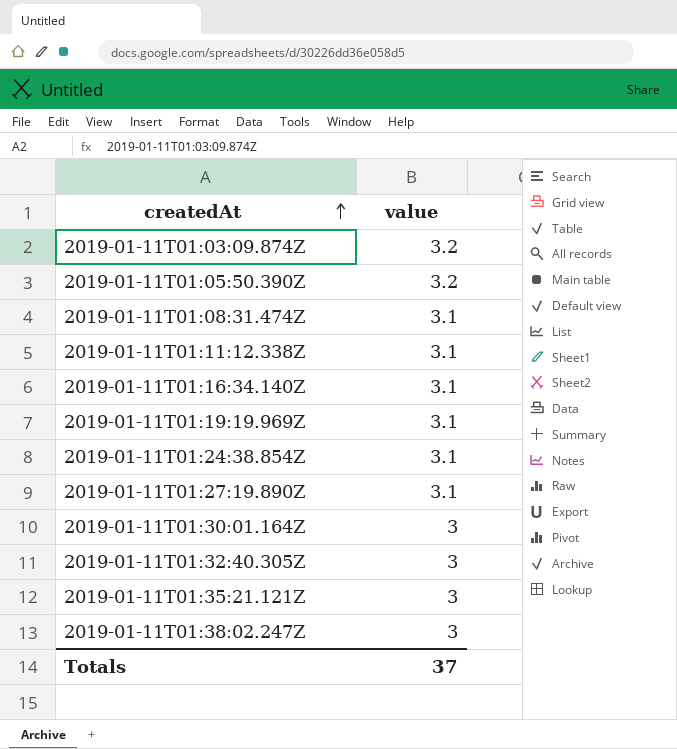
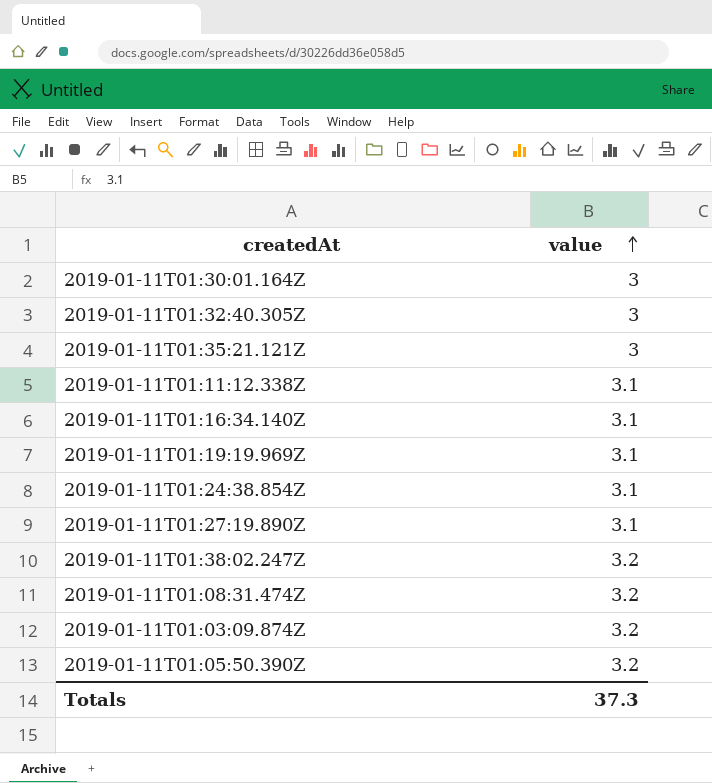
row order: createdAt ascending -> value ascending
2019-01-11T01:38:02.247Z | value: 3 -> 3.2
2019-01-11T01:08:31.474Z | value: 3.1 -> 3.2
Totals | value: 37 -> 37.3

